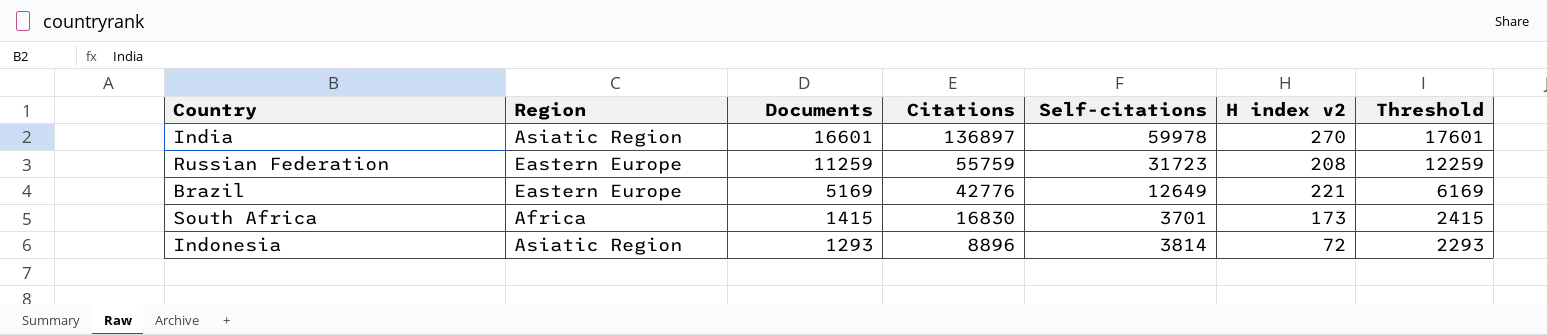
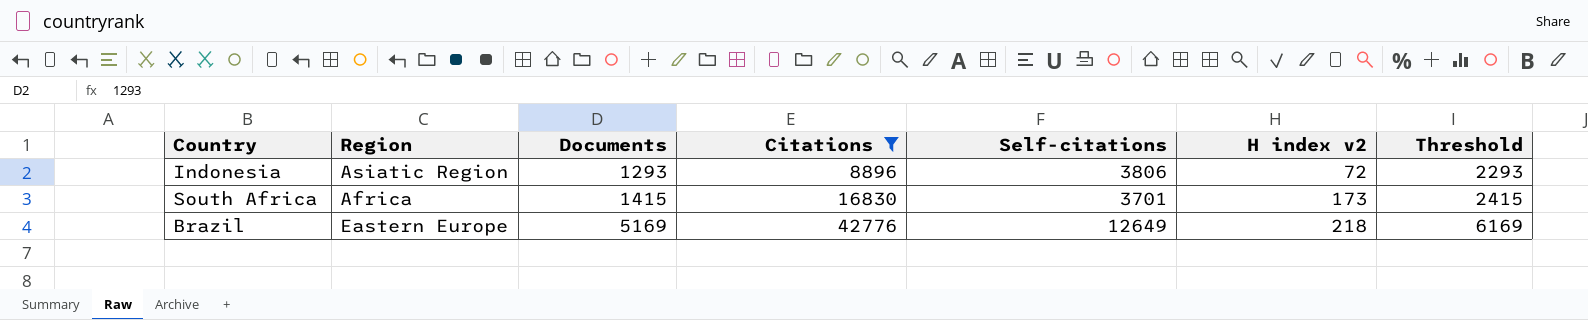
filter: none -> Citations <= 42776
row order: Documents descending -> Documents ascending
Indonesia | Self-citations: 3814 -> 3806
Brazil | H index v2: 221 -> 218

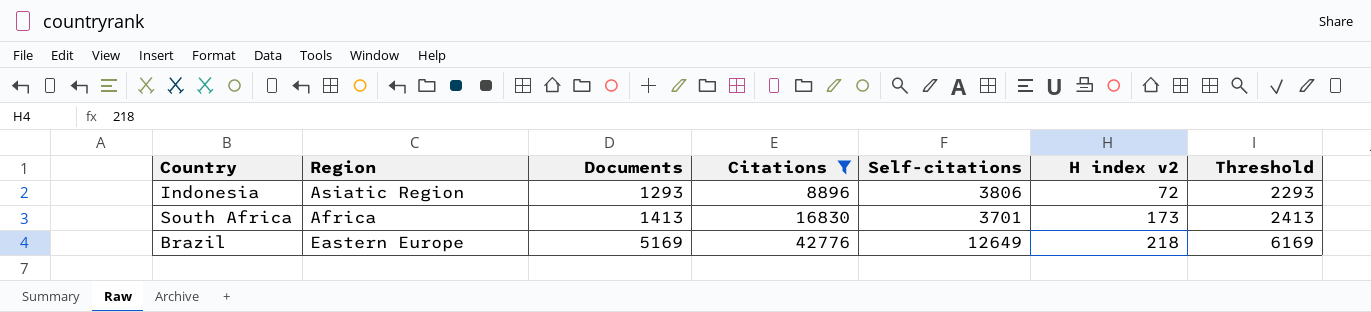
South Africa | Documents: 1415 -> 1413
South Africa | Threshold: 2415 -> 2413

